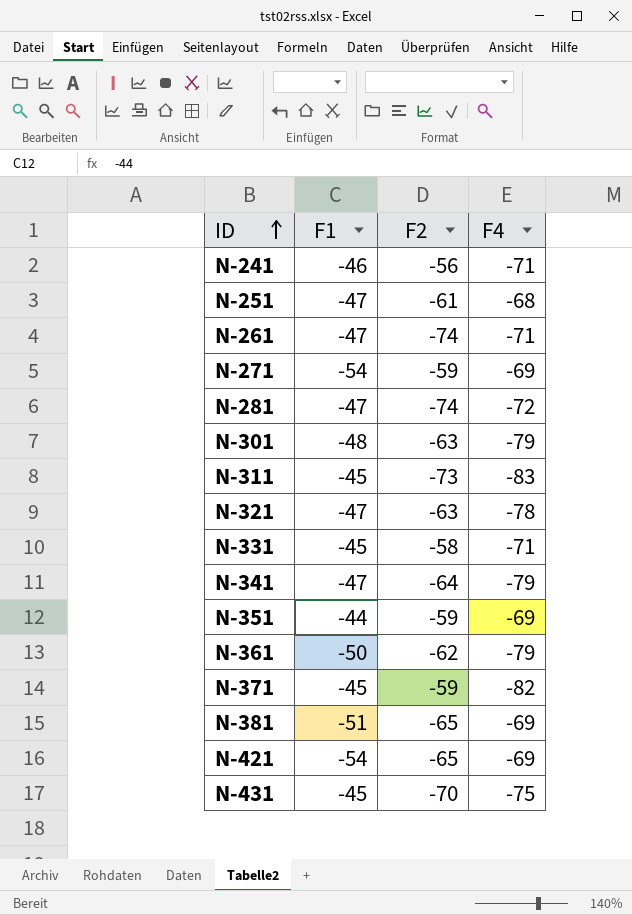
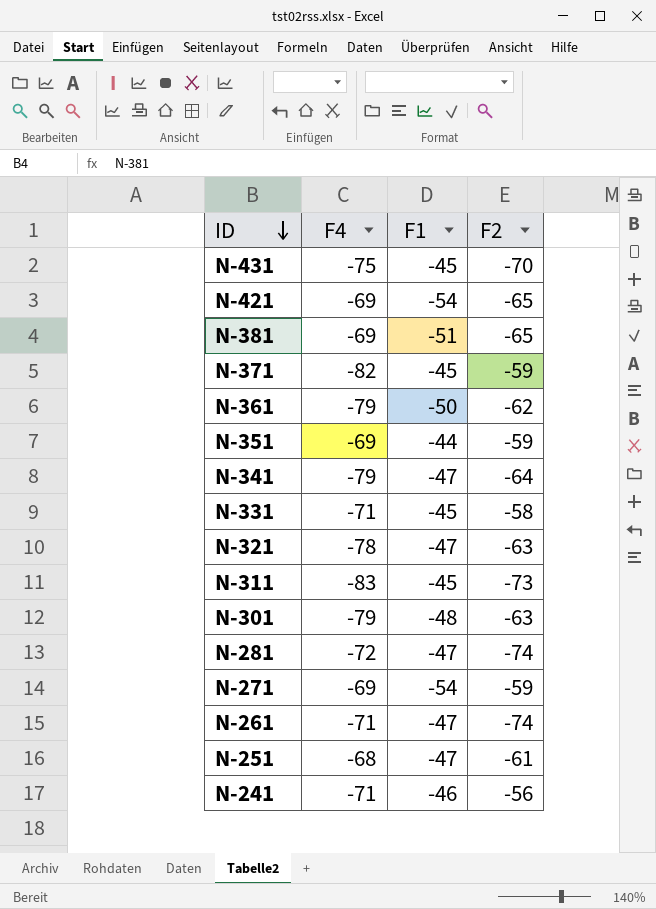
row order: ID ascending -> ID descending
column F4 | position: 4 -> 2

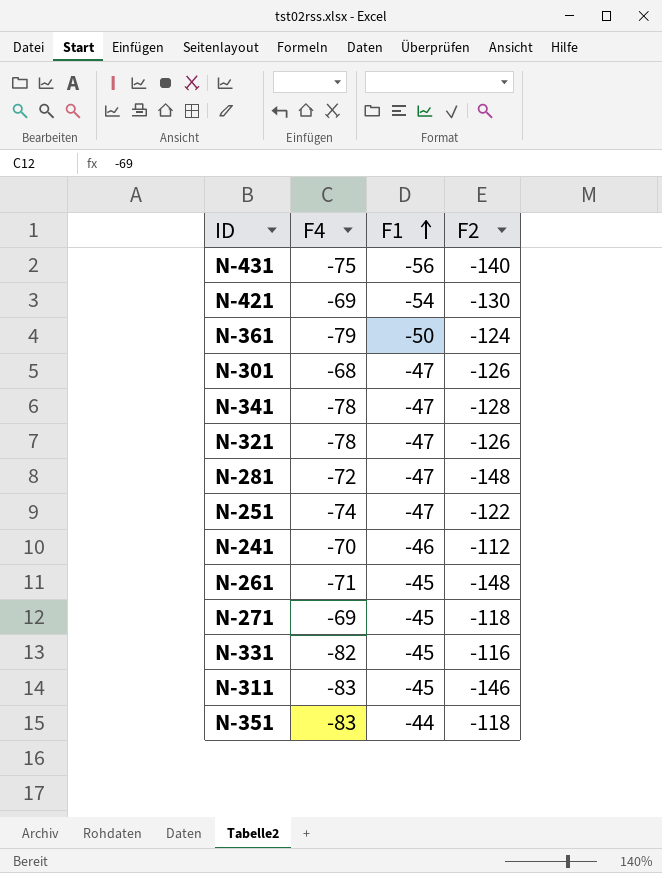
row order: ID descending -> F1 ascending
row N-381: -69 | -51 | -65 -> none
row N-371: -82 | -45 | -59 -> none
N-431 | F1: -45 -> -56
N-431 | F2: -70 -> -140
N-421 | F2: -65 -> -130
N-361 | F2: -62 -> -124
N-301 | F4: -79 -> -68
N-301 | F1: -48 -> -47
N-301 | F2: -63 -> -126
N-341 | F4: -79 -> -78
N-341 | F2: -64 -> -128
N-321 | F2: -63 -> -126
N-281 | F2: -74 -> -148
N-251 | F4: -68 -> -74
N-251 | F2: -61 -> -122
N-241 | F4: -71 -> -70
N-241 | F2: -56 -> -112
N-261 | F1: -47 -> -45
N-261 | F2: -74 -> -148
N-271 | F1: -54 -> -45
N-271 | F2: -59 -> -118
N-331 | F4: -71 -> -82
N-331 | F2: -58 -> -116
N-311 | F2: -73 -> -146
N-351 | F4: -69 -> -83
N-351 | F2: -59 -> -118

